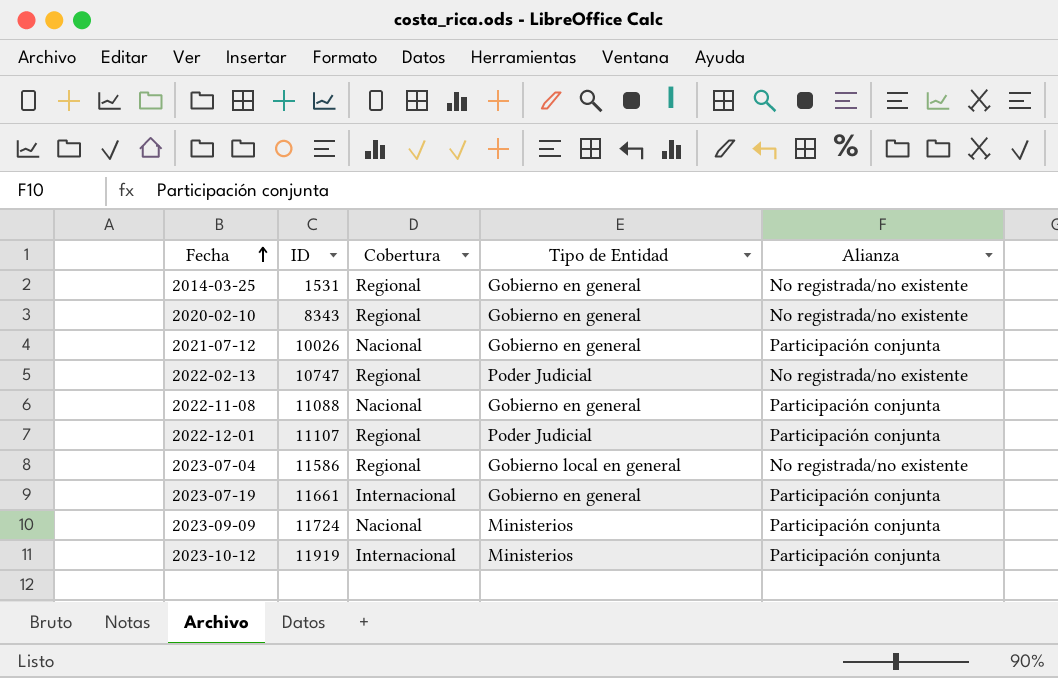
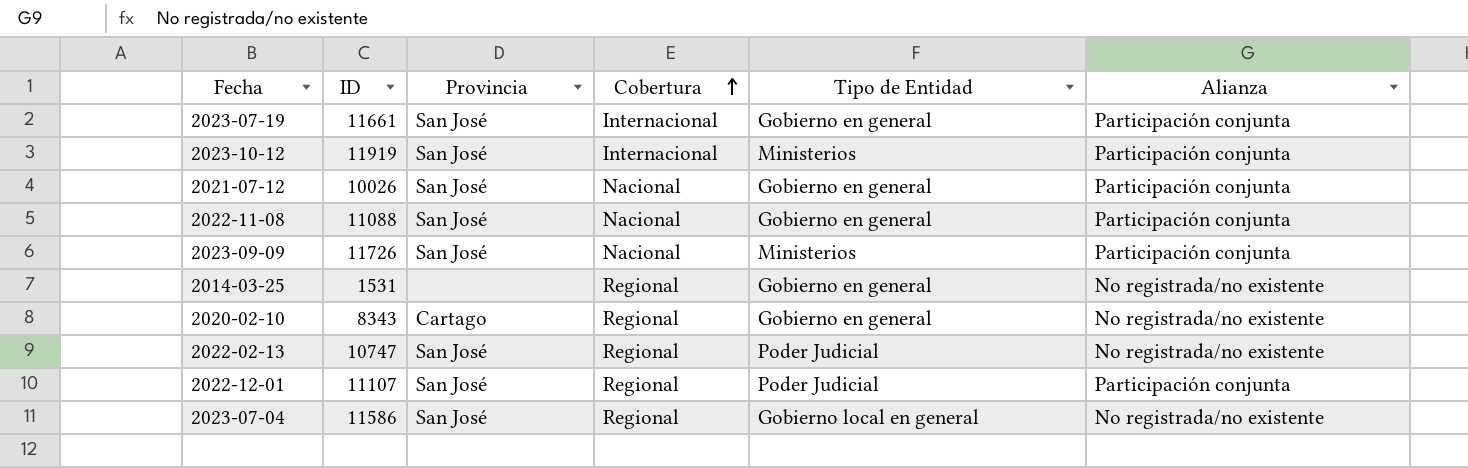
row order: Fecha ascending -> Cobertura ascending
column Provincia | position: none -> 3
2023-09-09 | ID: 11724 -> 11726

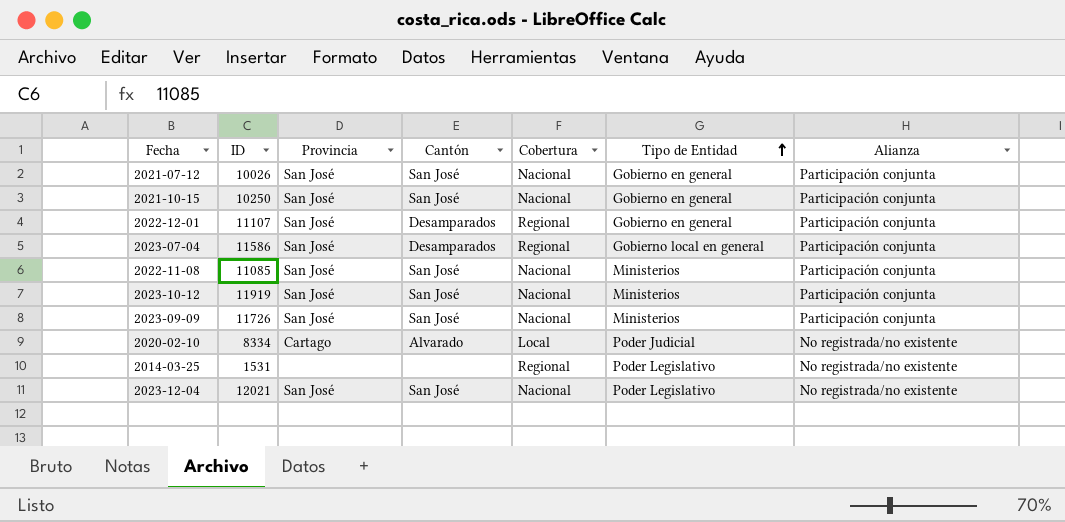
row order: Cobertura ascending -> Tipo de Entidad ascending
column Cantón | position: none -> 4
row 2023-07-19: 11661 | San José | Internacional | Gobierno en general | Participación conjunta -> none
row 2022-02-13: 10747 | San José | Regional | Poder Judicial | No registrada/no existente -> none
row 2021-10-15: none -> 10250 | San José | San José | Nacional | Gobierno en general | Participación conjunta
2022-12-01 | Tipo de Entidad: Poder Judicial -> Gobierno en general
2023-07-04 | Alianza: No registrada/no existente -> Participación conjunta
2022-11-08 | ID: 11088 -> 11085
2022-11-08 | Tipo de Entidad: Gobierno en general -> Ministerios
2023-10-12 | Cobertura: Internacional -> Nacional
2020-02-10 | ID: 8343 -> 8334
2020-02-10 | Cobertura: Regional -> Local
2020-02-10 | Tipo de Entidad: Gobierno en general -> Poder Judicial
2014-03-25 | Tipo de Entidad: Gobierno en general -> Poder Legislativo
row 2023-12-04: none -> 12021 | San José | San José | Nacional | Poder Legislativo | No registrada/no existente

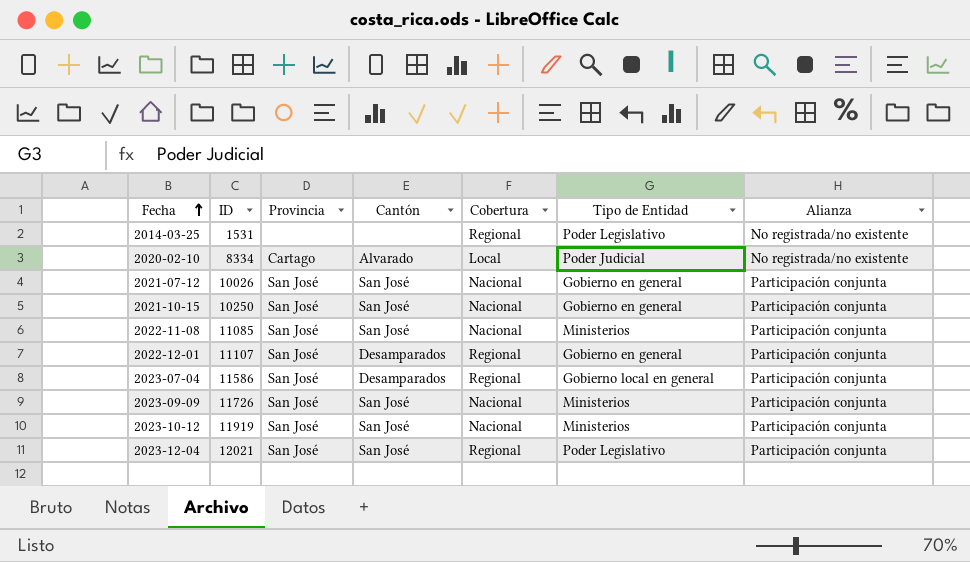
row order: Tipo de Entidad ascending -> Fecha ascending
2023-12-04 | Cobertura: Nacional -> Regional
2023-12-04 | Alianza: No registrada/no existente -> Participación conjunta

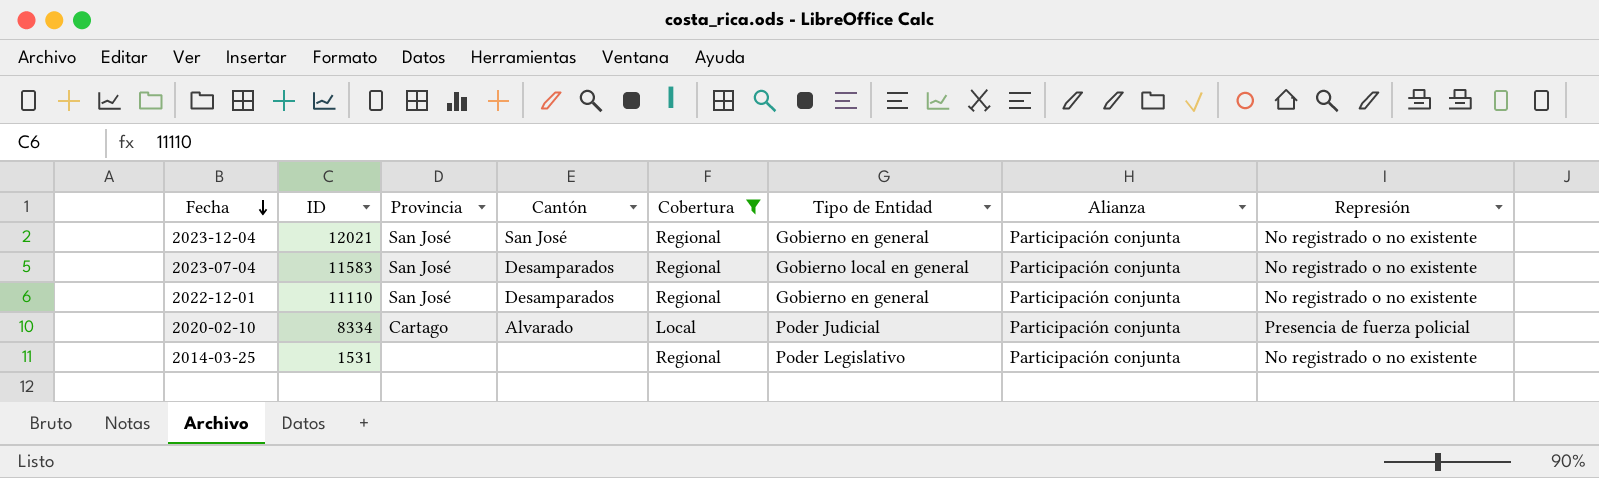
filter: none -> Cobertura != Nacional
row order: Fecha ascending -> Fecha descending
column Represión | position: none -> 8
2023-12-04 | Tipo de Entidad: Poder Legislativo -> Gobierno en general
2023-07-04 | ID: 11586 -> 11583
2022-12-01 | ID: 11107 -> 11110
2020-02-10 | Alianza: No registrada/no existente -> Participación conjunta
2014-03-25 | Alianza: No registrada/no existente -> Participación conjunta

